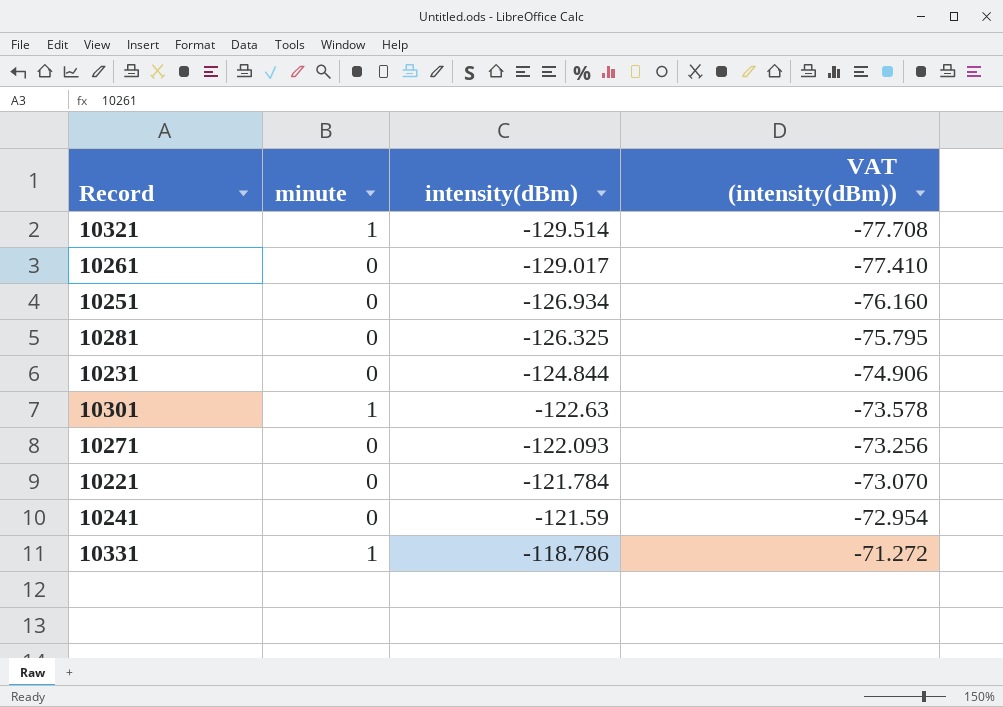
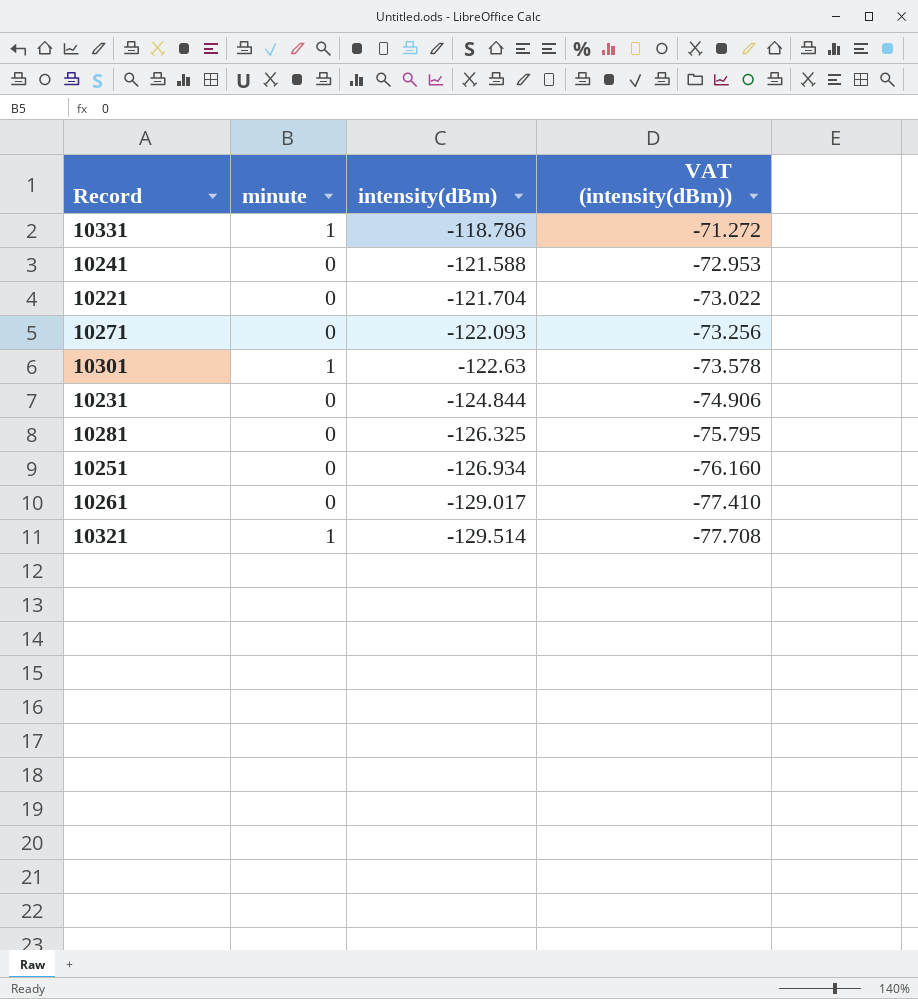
row order: intensity(dBm) ascending -> intensity(dBm) descending
10241 | intensity(dBm): -121.59 -> -121.588
10241 | VAT (intensity(dBm)): -72.954 -> -72.953
10221 | intensity(dBm): -121.784 -> -121.704
10221 | VAT (intensity(dBm)): -73.070 -> -73.022

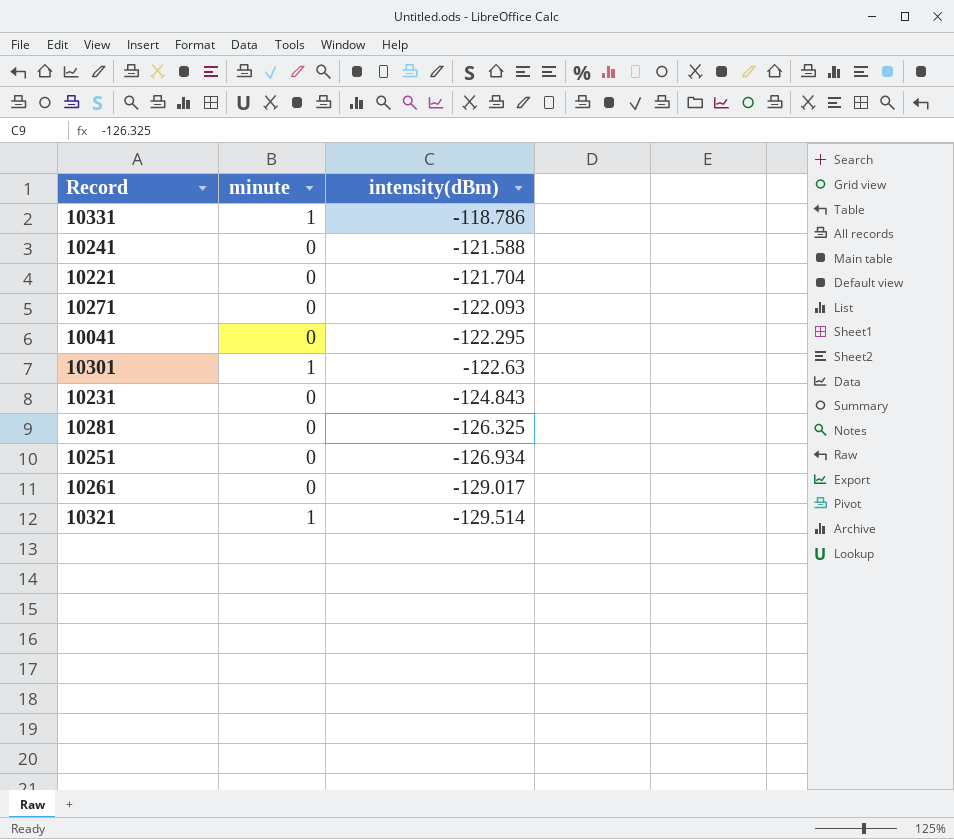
column VAT (intensity(dBm)) | formula: [intensity(dBm)] * 0.6 -> none
row 10041: none -> 0 | -122.295
10231 | intensity(dBm): -124.844 -> -124.843

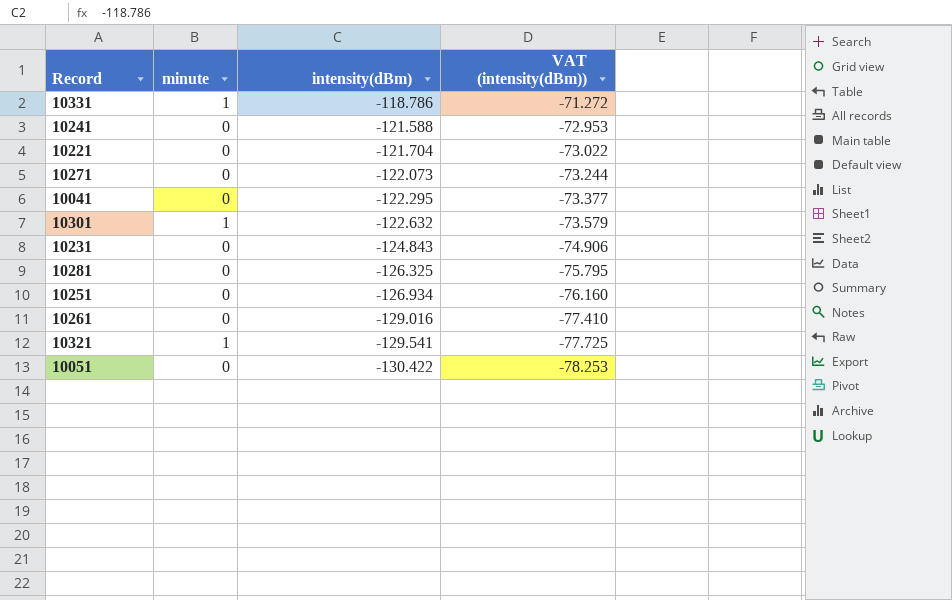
column VAT (intensity(dBm)) | formula: none -> [intensity(dBm)] * 0.6
10271 | intensity(dBm): -122.093 -> -122.073
10301 | intensity(dBm): -122.63 -> -122.632
10261 | intensity(dBm): -129.017 -> -129.016
10321 | intensity(dBm): -129.514 -> -129.541
row 10051: none -> 0 | -130.422 | -78.253

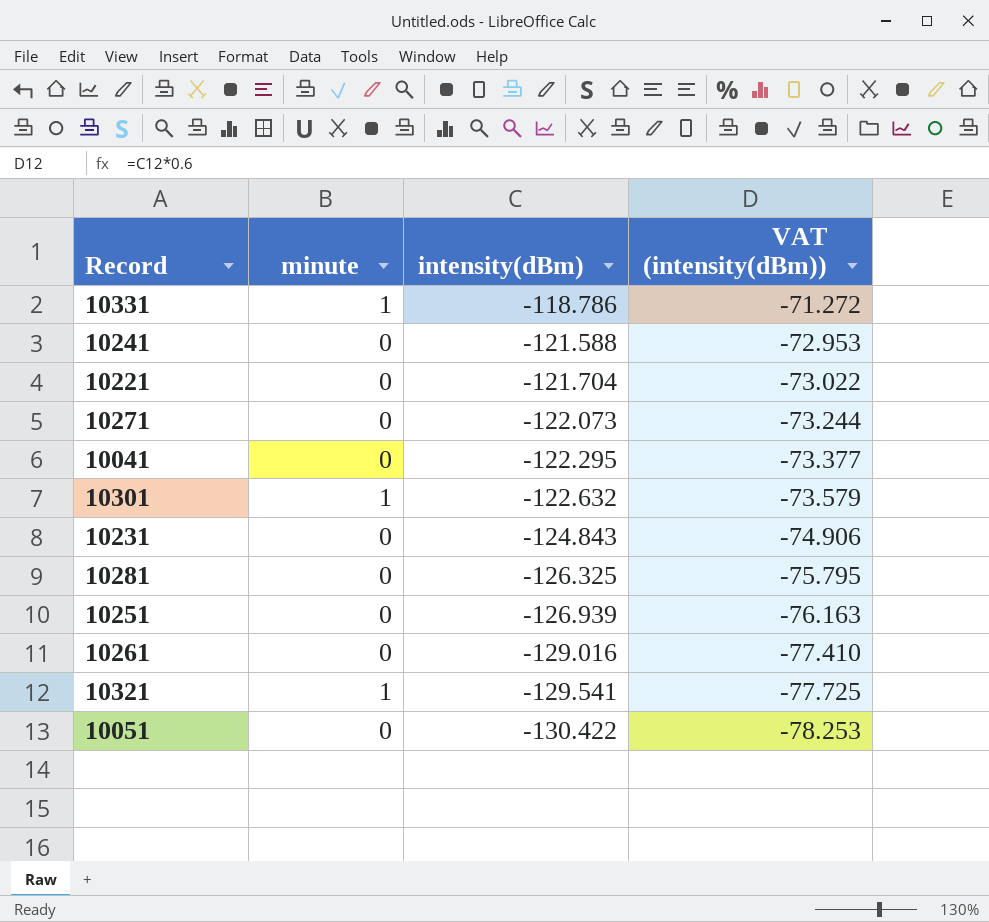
10251 | intensity(dBm): -126.934 -> -126.939
10251 | VAT (intensity(dBm)): -76.160 -> -76.163

